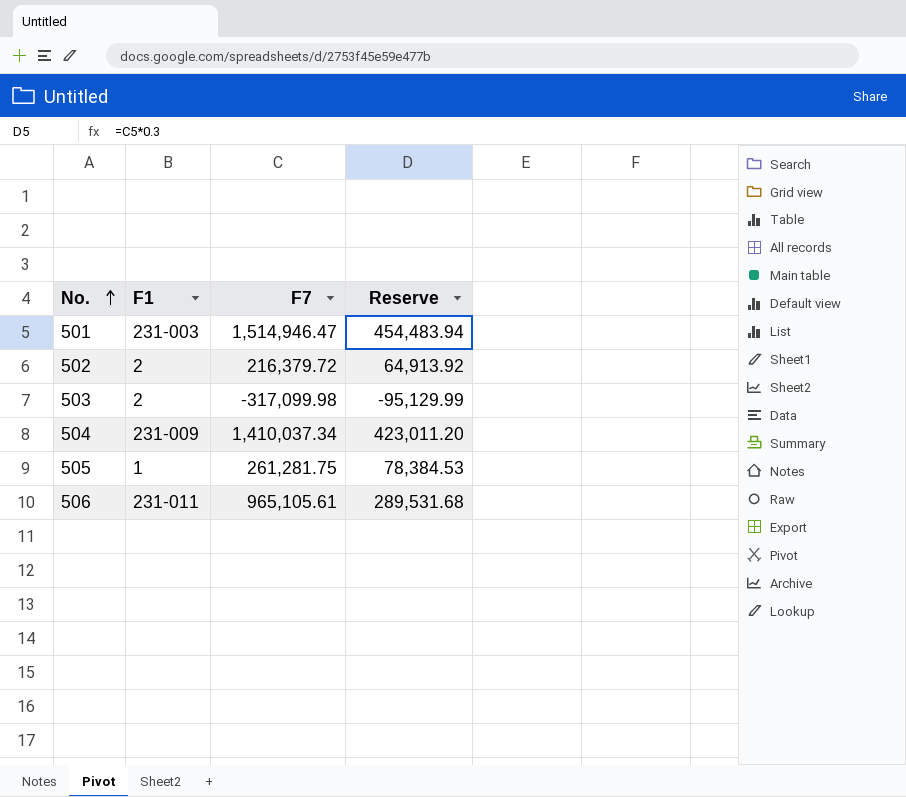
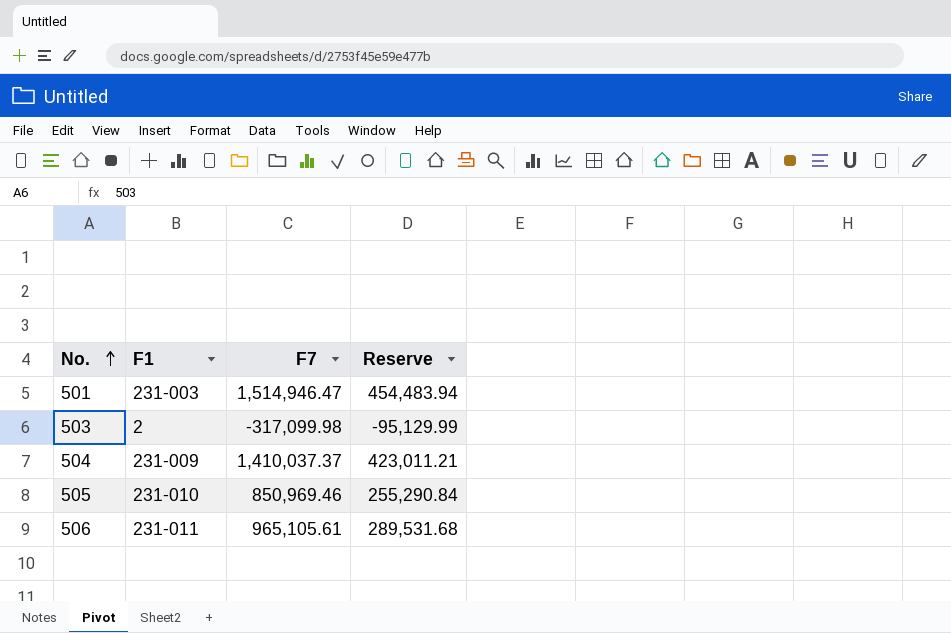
row 502: 2 | 216,379.72 | 64,913.92 -> none
504 | F7: 1,410,037.34 -> 1,410,037.37
504 | Reserve: 423,011.20 -> 423,011.21
505 | F1: 1 -> 231-010
505 | F7: 261,281.75 -> 850,969.46
505 | Reserve: 78,384.53 -> 255,290.84

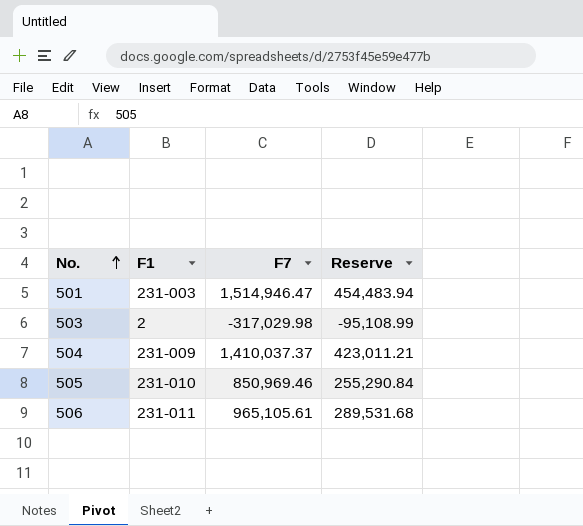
503 | F7: -317,099.98 -> -317,029.98
503 | Reserve: -95,129.99 -> -95,108.99

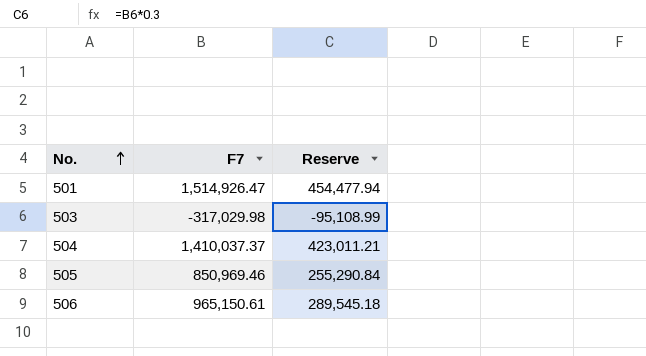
column F1 | position: 2 -> none
501 | F7: 1,514,946.47 -> 1,514,926.47
501 | Reserve: 454,483.94 -> 454,477.94
506 | F7: 965,105.61 -> 965,150.61
506 | Reserve: 289,531.68 -> 289,545.18

